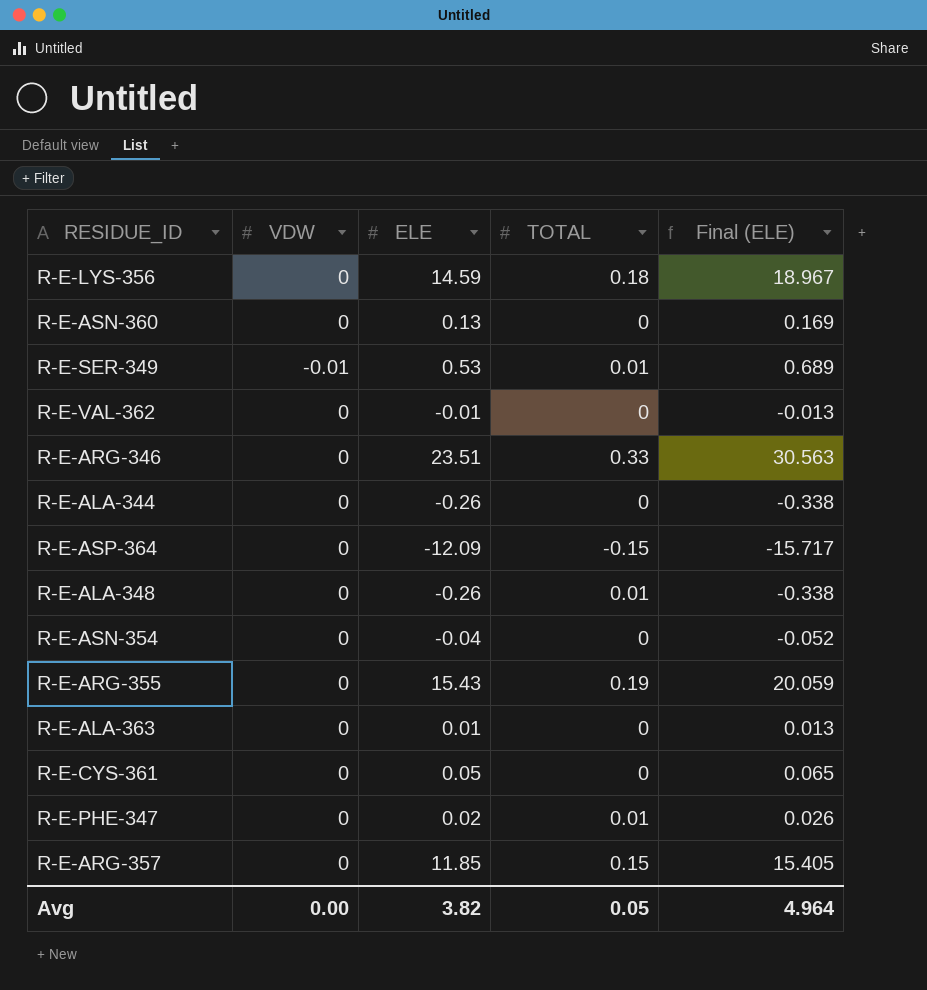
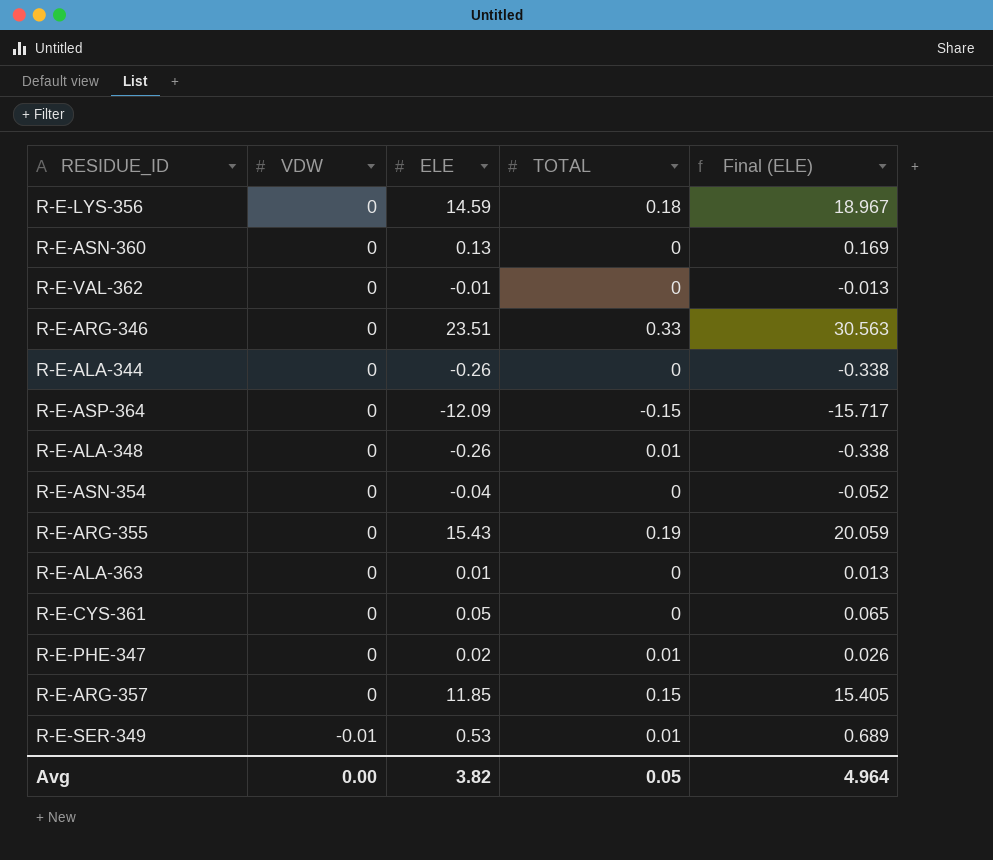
row order: none -> VDW descending

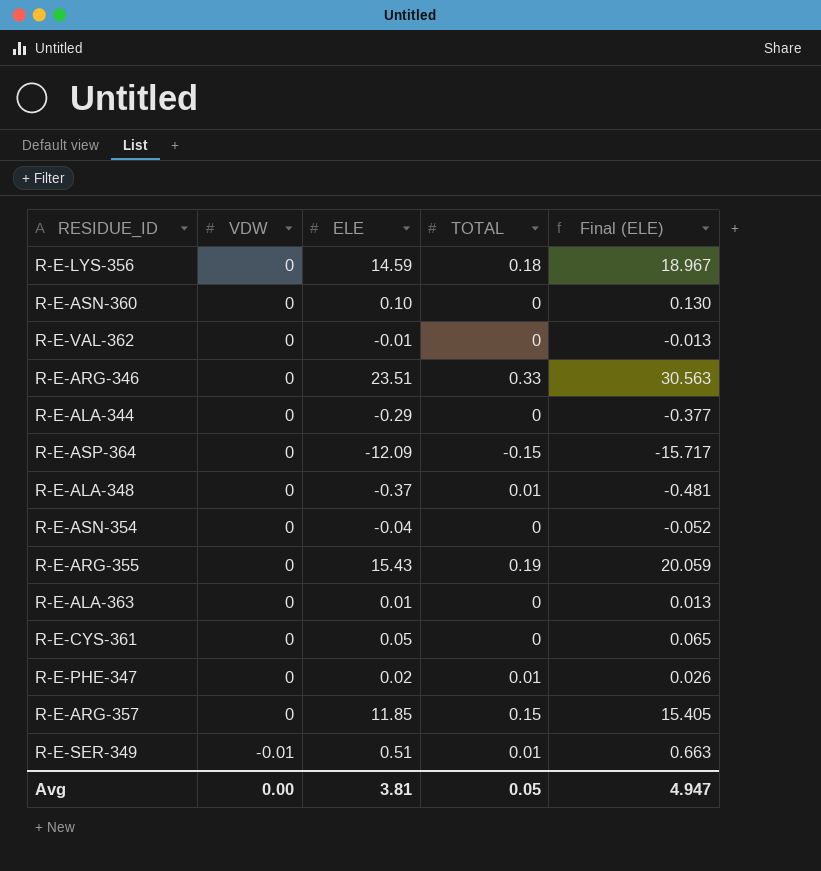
R-E-ASN-360 | ELE: 0.13 -> 0.10
R-E-ASN-360 | Final (ELE): 0.169 -> 0.130
R-E-ALA-344 | ELE: -0.26 -> -0.29
R-E-ALA-344 | Final (ELE): -0.338 -> -0.377
R-E-ALA-348 | ELE: -0.26 -> -0.37
R-E-ALA-348 | Final (ELE): -0.338 -> -0.481
R-E-SER-349 | ELE: 0.53 -> 0.51
R-E-SER-349 | Final (ELE): 0.689 -> 0.663
Avg | ELE: 3.82 -> 3.81
Avg | Final (ELE): 4.964 -> 4.947

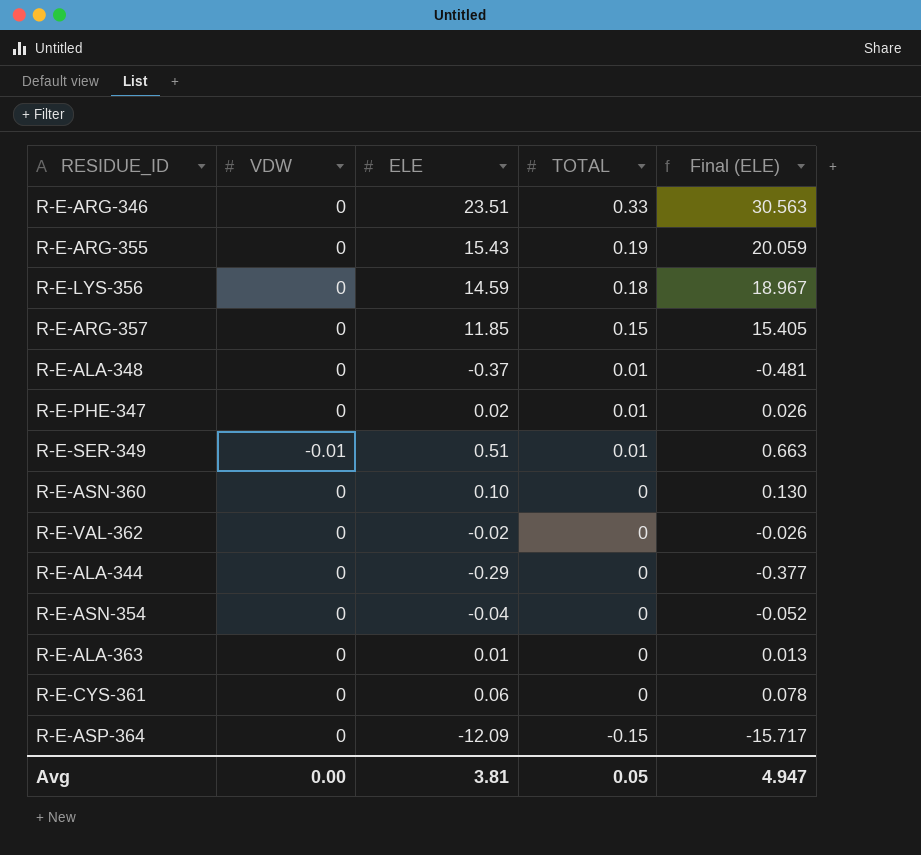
row order: VDW descending -> TOTAL descending
R-E-VAL-362 | ELE: -0.01 -> -0.02
R-E-VAL-362 | Final (ELE): -0.013 -> -0.026
R-E-CYS-361 | ELE: 0.05 -> 0.06
R-E-CYS-361 | Final (ELE): 0.065 -> 0.078

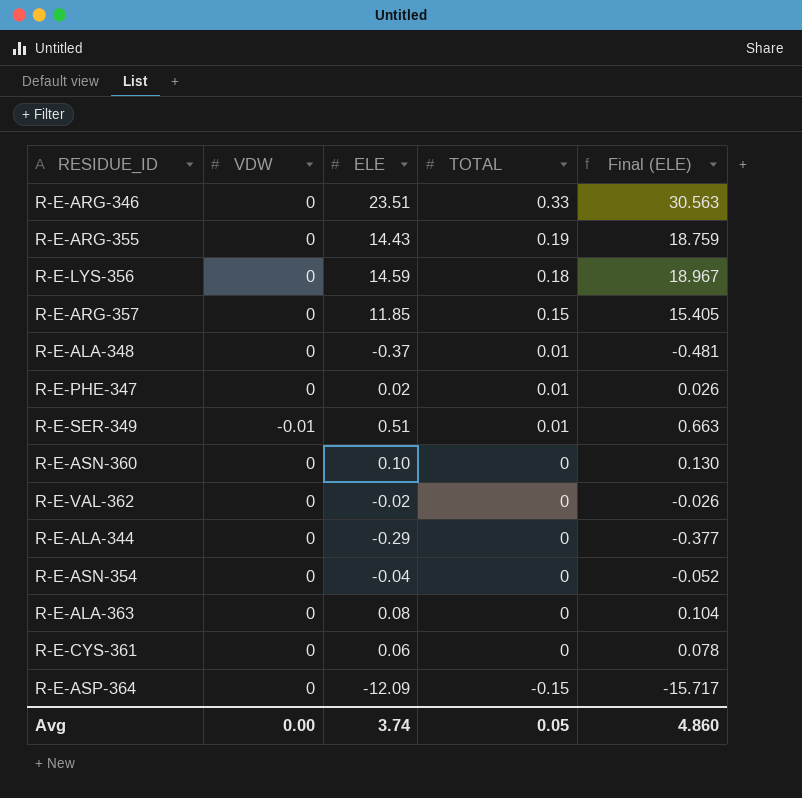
R-E-ARG-355 | ELE: 15.43 -> 14.43
R-E-ARG-355 | Final (ELE): 20.059 -> 18.759
R-E-ALA-363 | ELE: 0.01 -> 0.08
R-E-ALA-363 | Final (ELE): 0.013 -> 0.104
Avg | ELE: 3.81 -> 3.74
Avg | Final (ELE): 4.947 -> 4.860

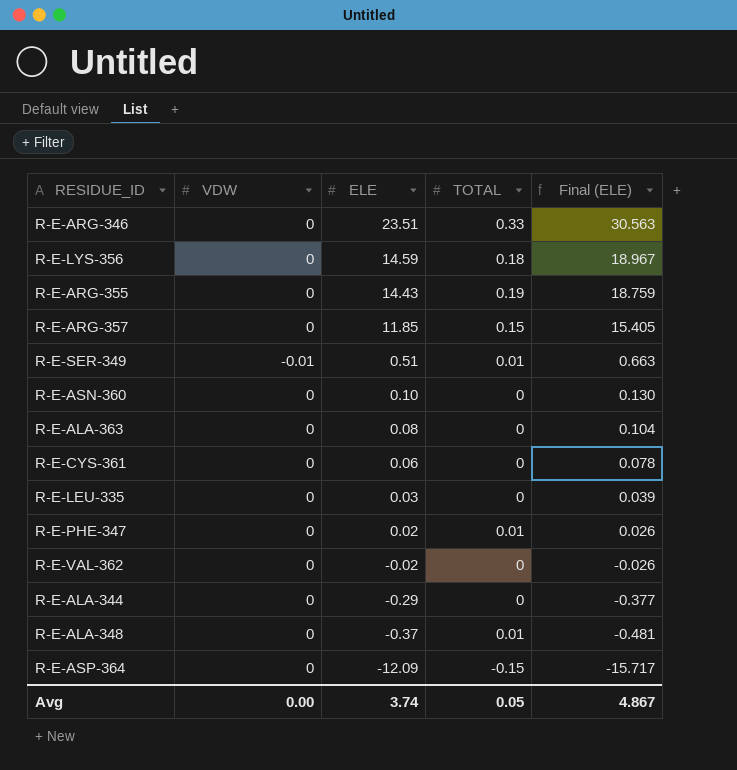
row order: TOTAL descending -> ELE descending
row R-E-ASN-354: 0 | -0.04 | 0 | -0.052 -> none
row R-E-LEU-335: none -> 0 | 0.03 | 0 | 0.039
Avg | Final (ELE): 4.860 -> 4.867

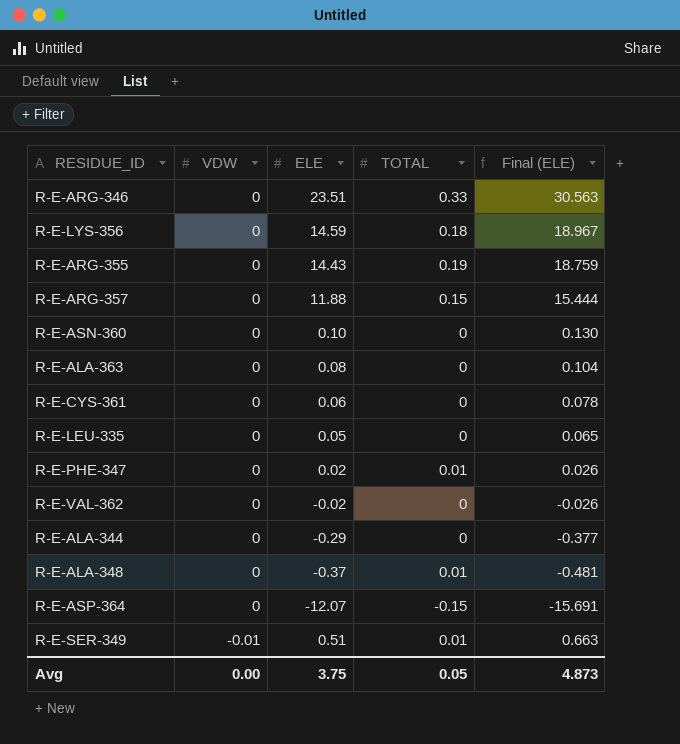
row order: ELE descending -> VDW descending
R-E-ARG-357 | ELE: 11.85 -> 11.88
R-E-ARG-357 | Final (ELE): 15.405 -> 15.444
R-E-LEU-335 | ELE: 0.03 -> 0.05
R-E-LEU-335 | Final (ELE): 0.039 -> 0.065
R-E-ASP-364 | ELE: -12.09 -> -12.07
R-E-ASP-364 | Final (ELE): -15.717 -> -15.691
Avg | ELE: 3.74 -> 3.75
Avg | Final (ELE): 4.867 -> 4.873

